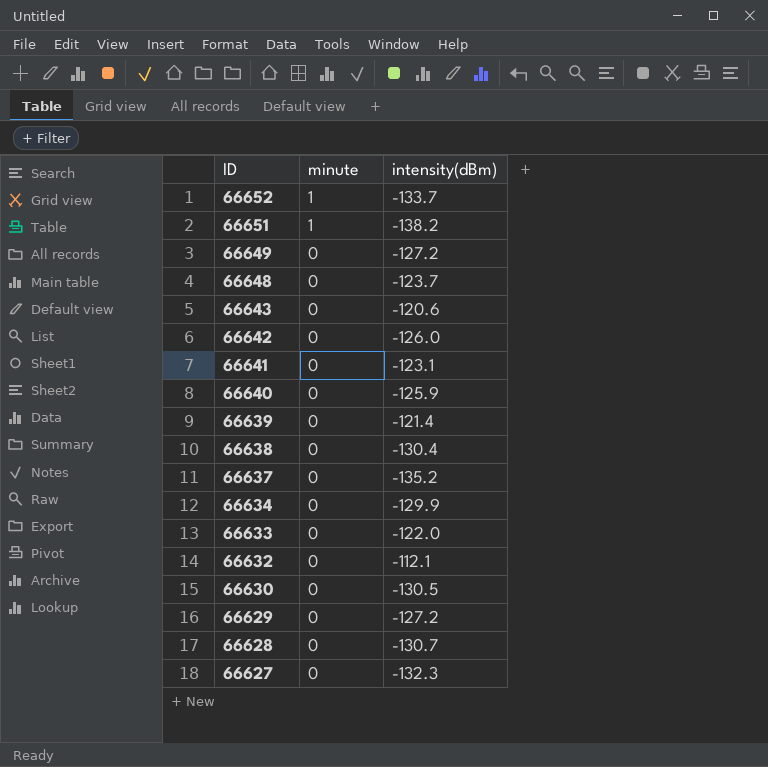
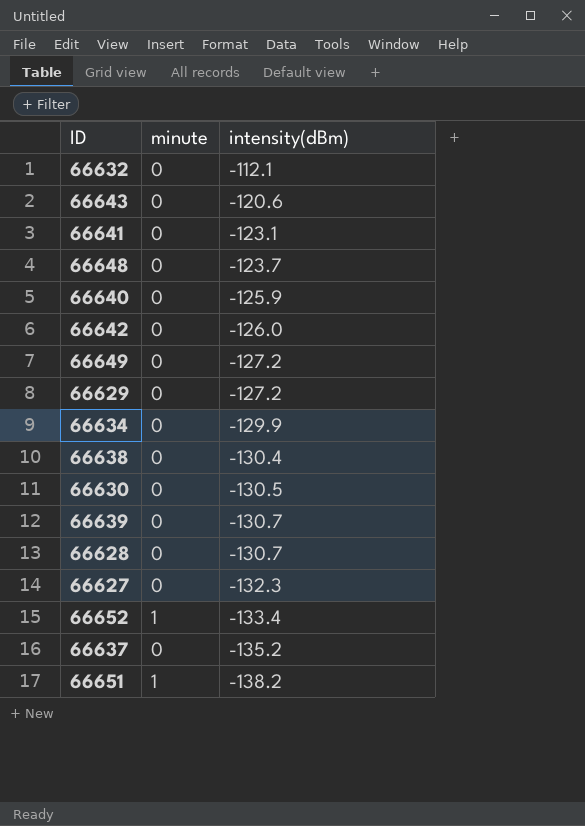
row order: ID descending -> intensity(dBm) descending
row 66633: 0 | -122.0 -> none
66639 | intensity(dBm): -121.4 -> -130.7
66652 | intensity(dBm): -133.7 -> -133.4

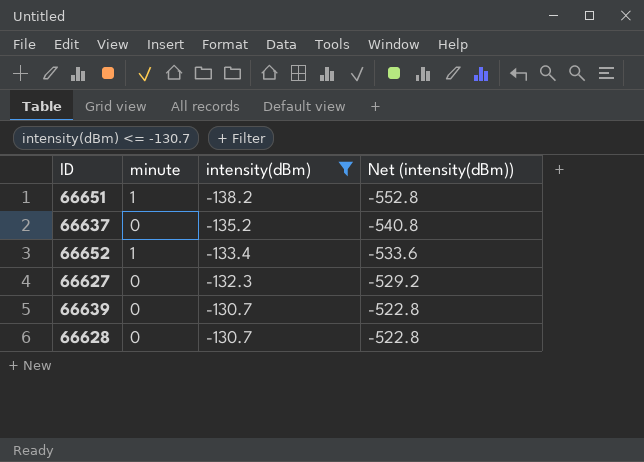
filter: none -> intensity(dBm) <= -130.7
row order: intensity(dBm) descending -> intensity(dBm) ascending
column Net (intensity(dBm)) | formula: none -> [intensity(dBm)] * 4

